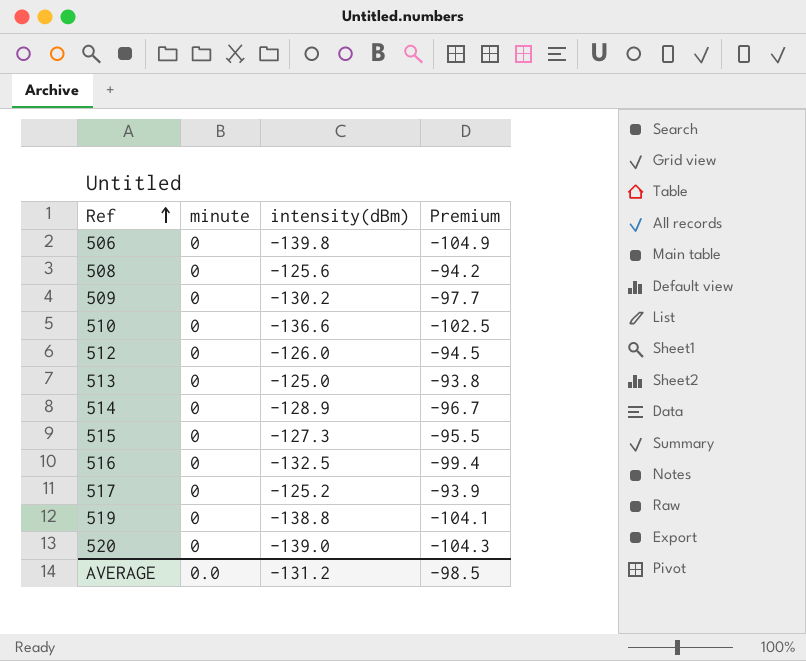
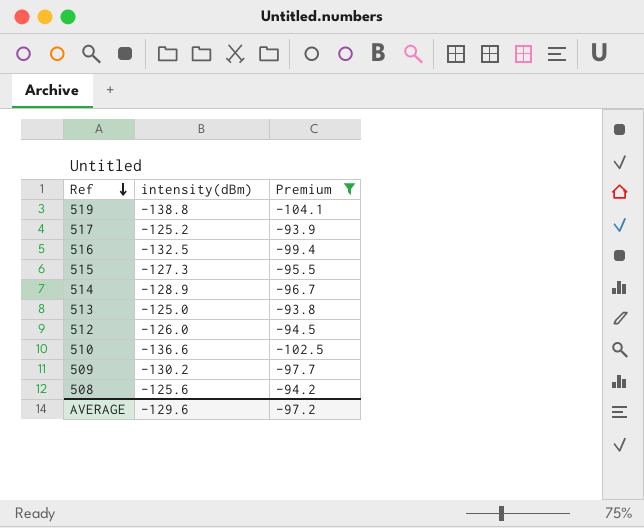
filter: none -> Premium >= -104.1
row order: Ref ascending -> Ref descending
column minute | position: 2 -> none
AVERAGE | intensity(dBm): -131.2 -> -129.6
AVERAGE | Premium: -98.5 -> -97.2

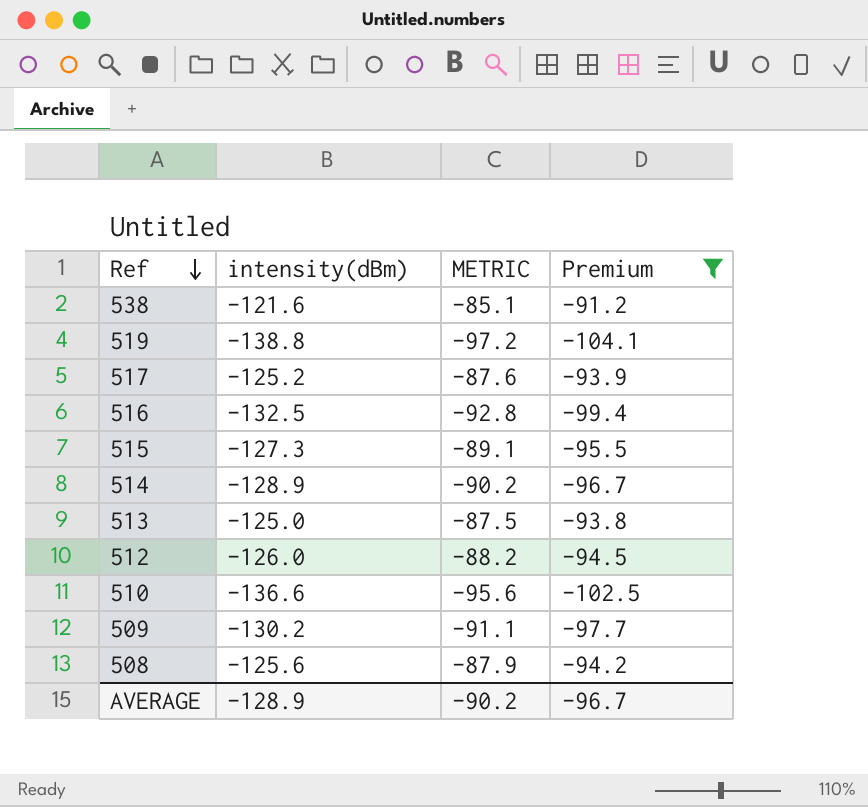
column METRIC | formula: none -> [intensity(dBm)] * 0.7
row 538: none -> -121.6 | -85.1 | -91.2
AVERAGE | intensity(dBm): -129.6 -> -128.9
AVERAGE | Premium: -97.2 -> -96.7

